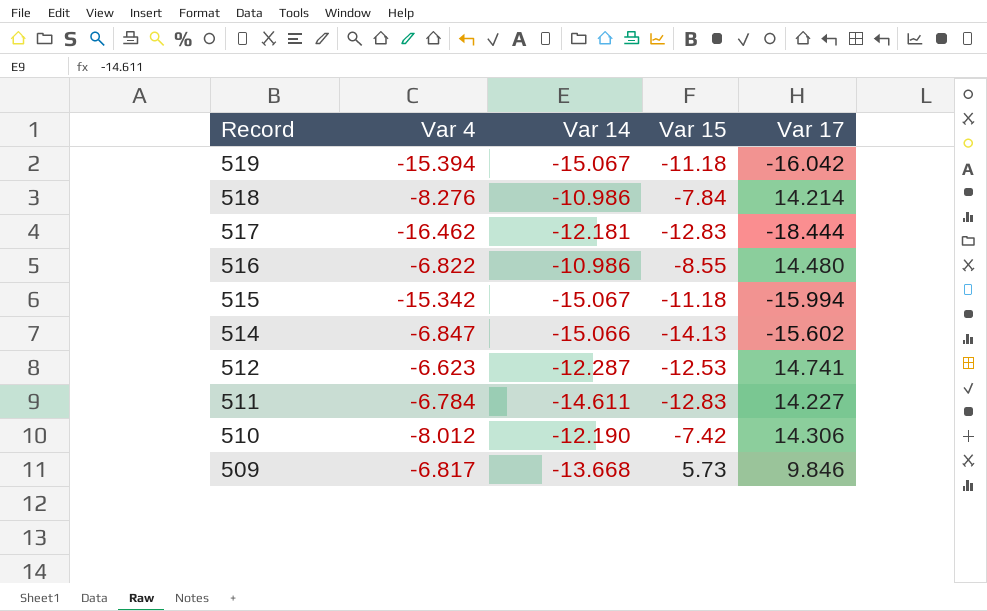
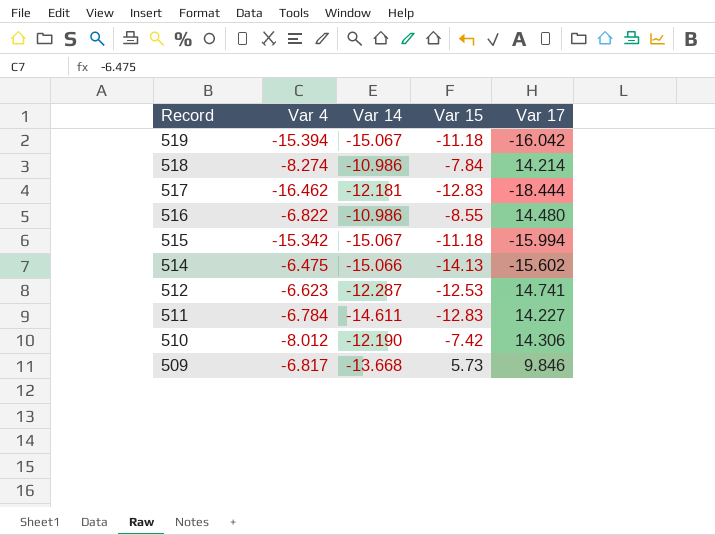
518 | Var 4: -8.276 -> -8.274
514 | Var 4: -6.847 -> -6.475

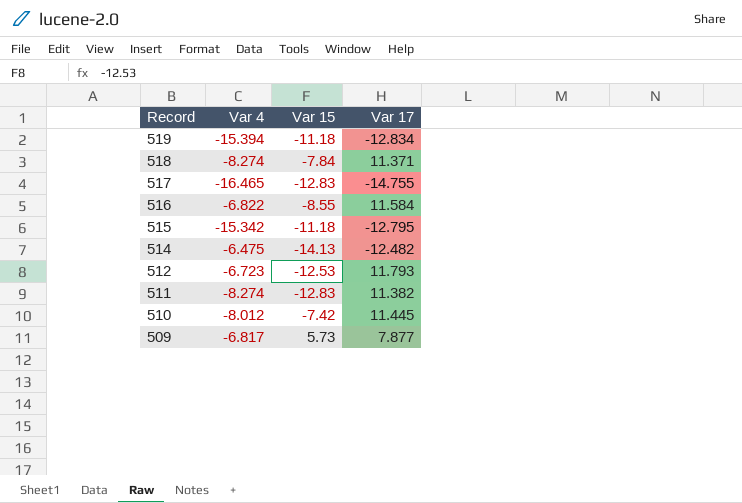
column Var 14 | position: 3 -> none
519 | Var 17: -16.042 -> -12.834
518 | Var 17: 14.214 -> 11.371
517 | Var 4: -16.462 -> -16.465
517 | Var 17: -18.444 -> -14.755
516 | Var 17: 14.480 -> 11.584
515 | Var 17: -15.994 -> -12.795
514 | Var 17: -15.602 -> -12.482
512 | Var 4: -6.623 -> -6.723
512 | Var 17: 14.741 -> 11.793
511 | Var 4: -6.784 -> -8.274
511 | Var 17: 14.227 -> 11.382
510 | Var 17: 14.306 -> 11.445
509 | Var 17: 9.846 -> 7.877

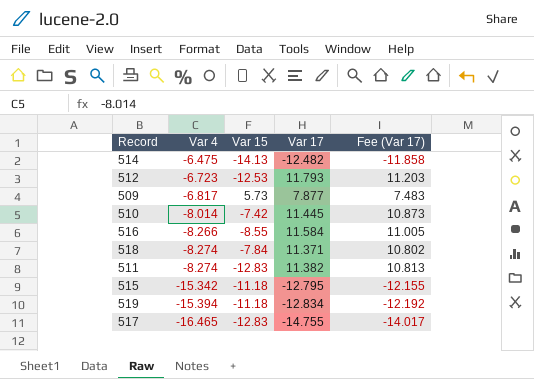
row order: Record descending -> Var 4 descending
column Fee (Var 17) | formula: none -> [Var 17] * 0.95
510 | Var 4: -8.012 -> -8.014
516 | Var 4: -6.822 -> -8.266

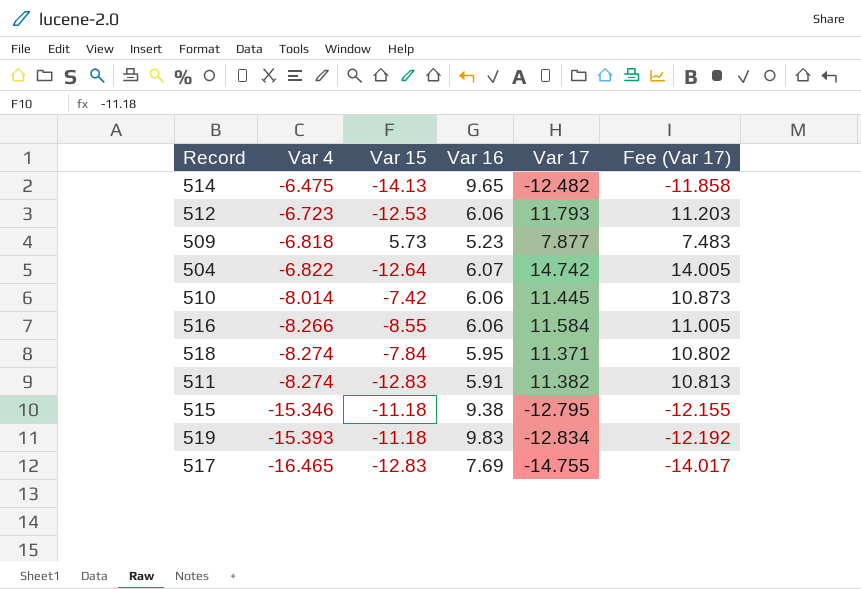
column Var 16 | position: none -> 4
509 | Var 4: -6.817 -> -6.818
row 504: none -> -6.822 | -12.64 | 6.07 | 14.742 | 14.005
515 | Var 4: -15.342 -> -15.346
519 | Var 4: -15.394 -> -15.393

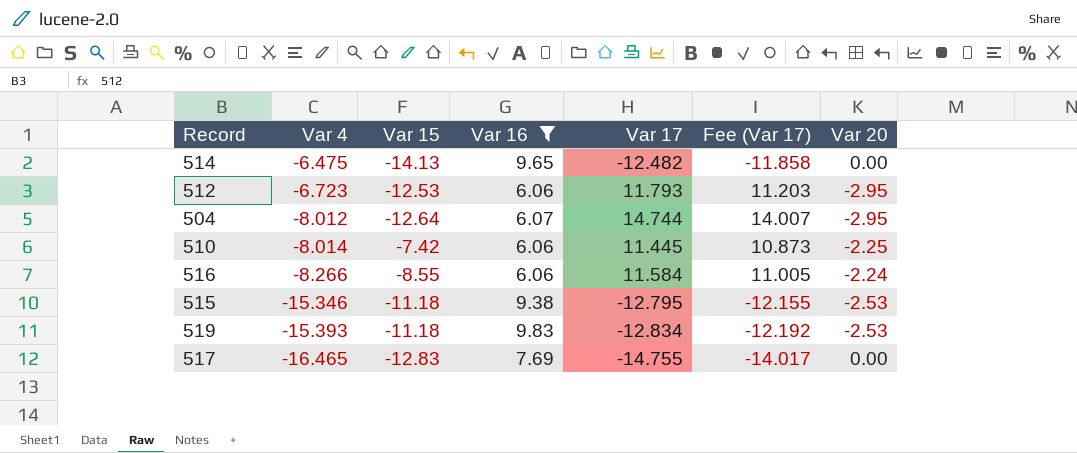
filter: none -> Var 16 >= 6.06
column Var 20 | position: none -> 7
504 | Var 4: -6.822 -> -8.012
504 | Var 17: 14.742 -> 14.744
504 | Fee (Var 17): 14.005 -> 14.007

